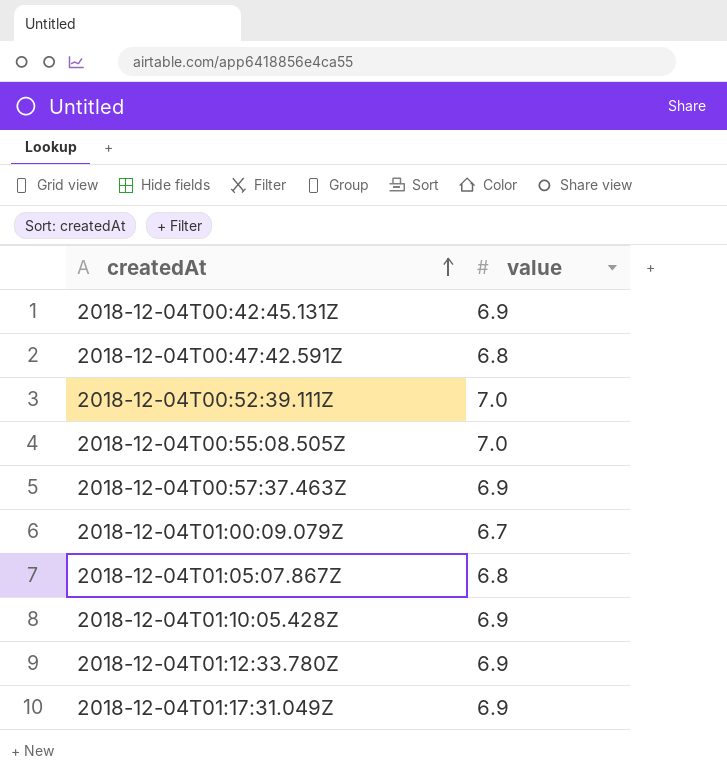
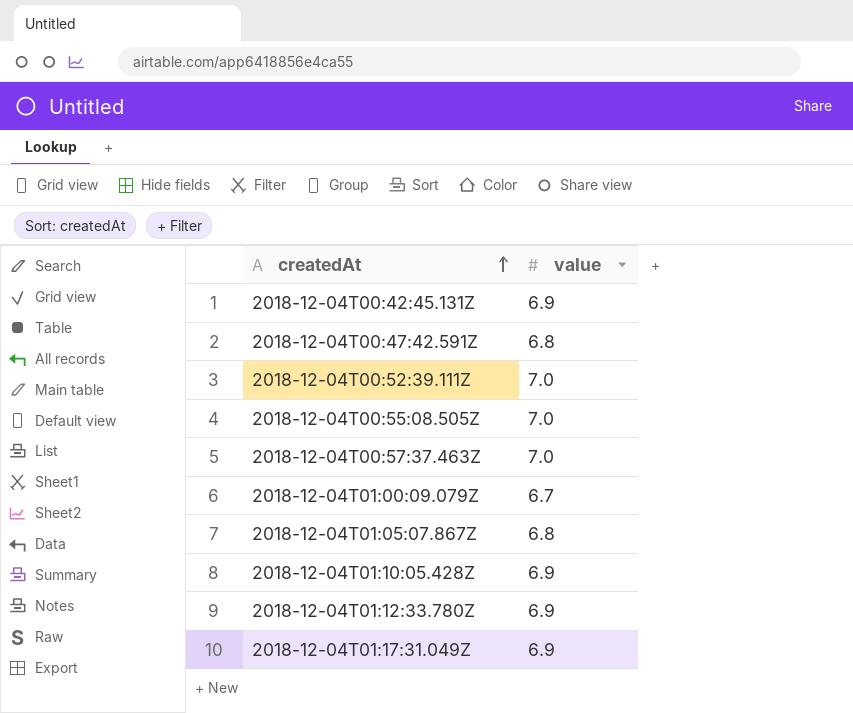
2018-12-04T00:57:37.463Z | value: 6.9 -> 7.0

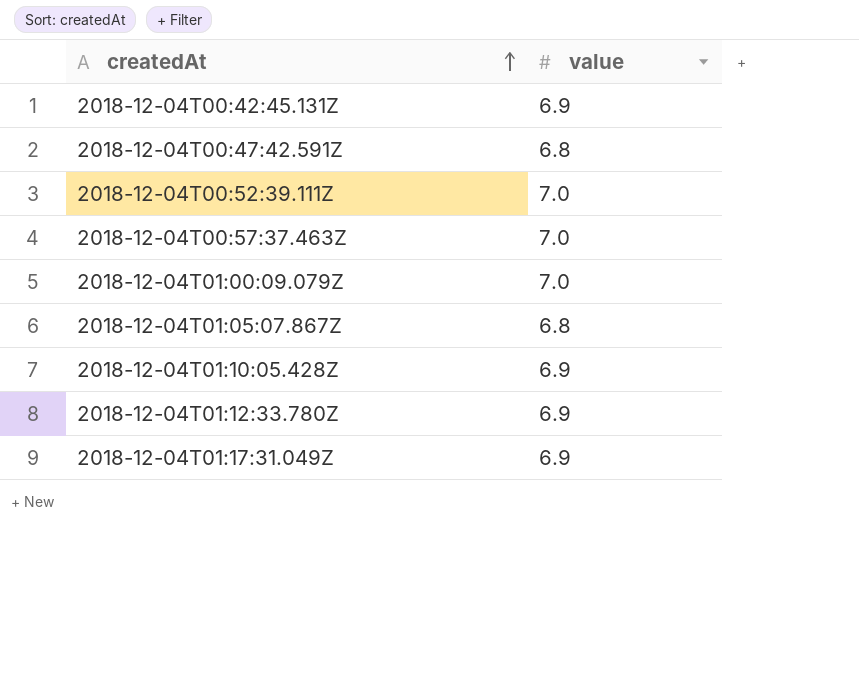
row 2018-12-04T00:55:08.505Z: 7.0 -> none
2018-12-04T01:00:09.079Z | value: 6.7 -> 7.0

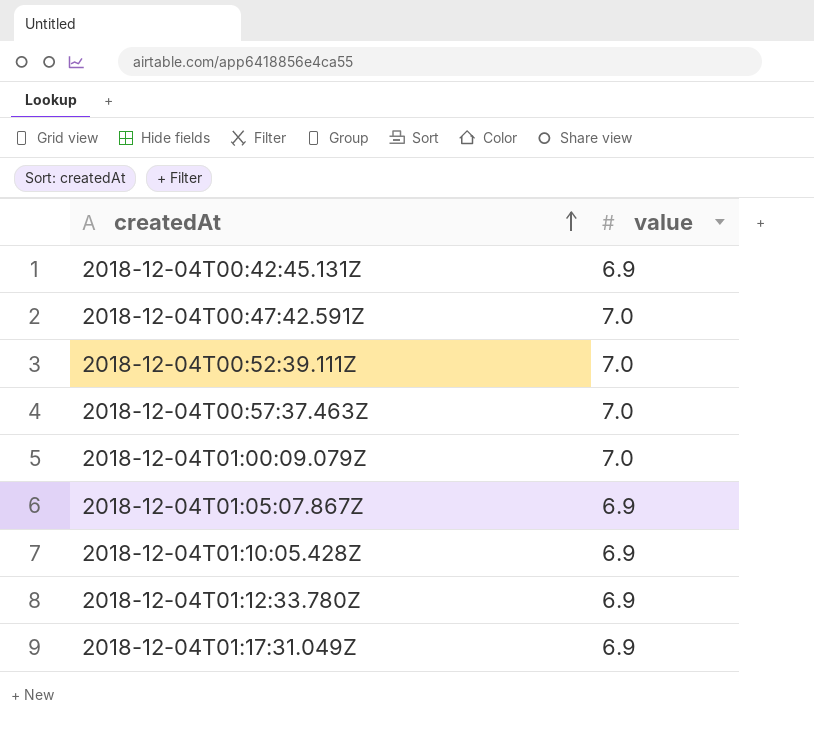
2018-12-04T00:47:42.591Z | value: 6.8 -> 7.0
2018-12-04T01:05:07.867Z | value: 6.8 -> 6.9

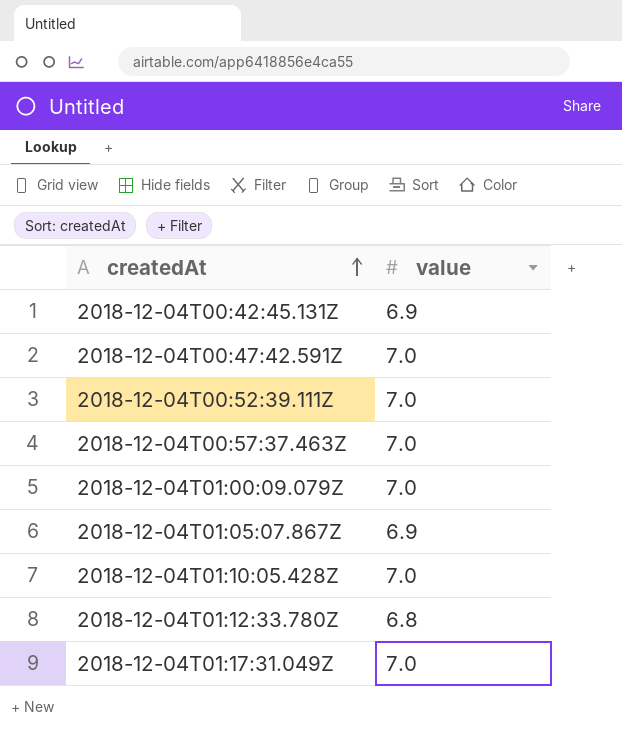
2018-12-04T01:10:05.428Z | value: 6.9 -> 7.0
2018-12-04T01:12:33.780Z | value: 6.9 -> 6.8
2018-12-04T01:17:31.049Z | value: 6.9 -> 7.0

